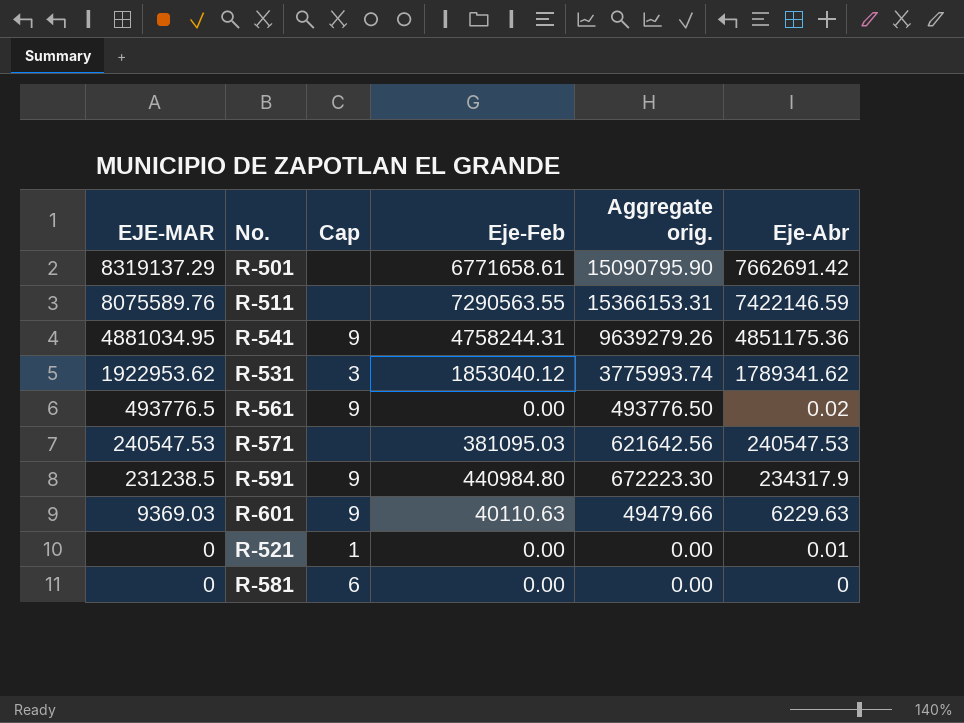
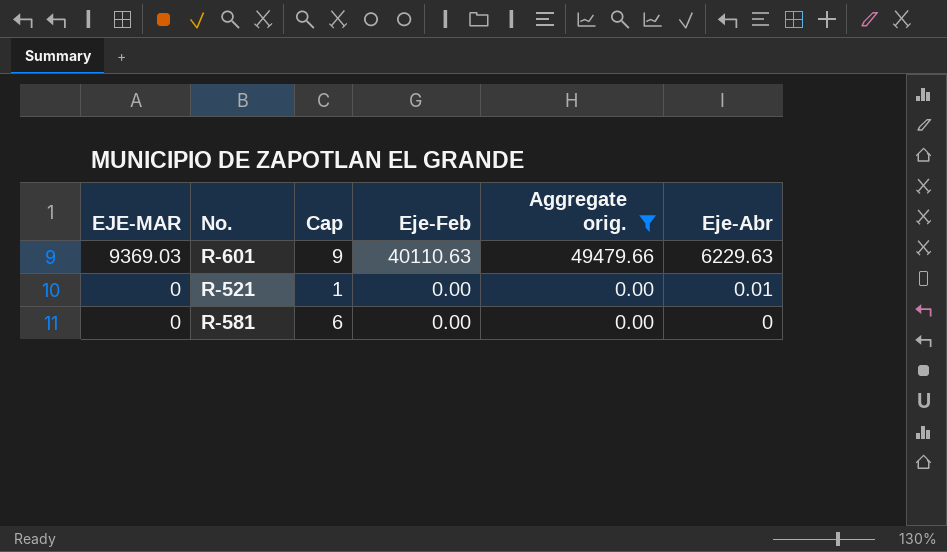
filter: none -> Aggregate orig. <= 49479.66

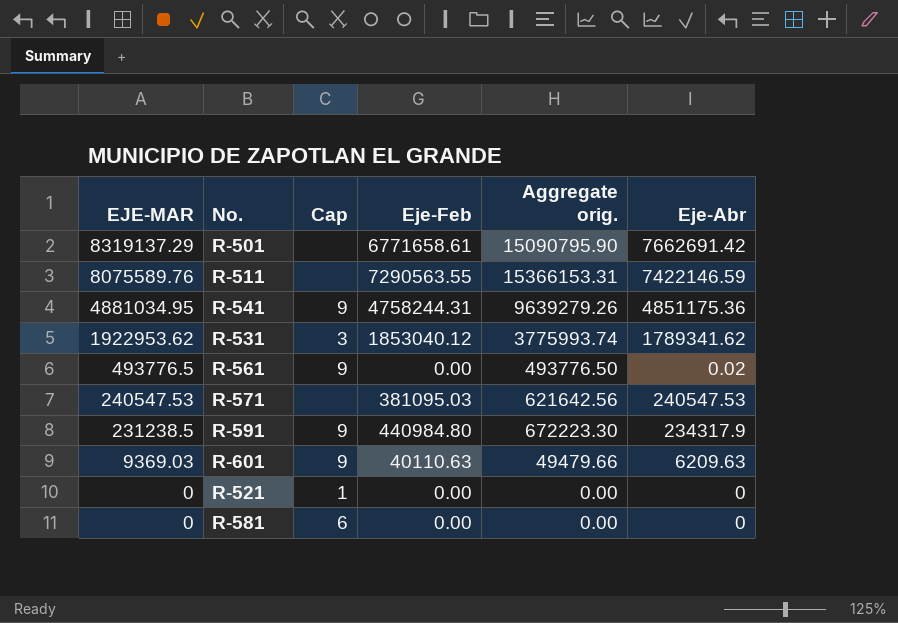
filter: Aggregate orig. <= 49479.66 -> none
R-601 | Eje-Abr: 6229.63 -> 6209.63
R-521 | Eje-Abr: 0.01 -> 0

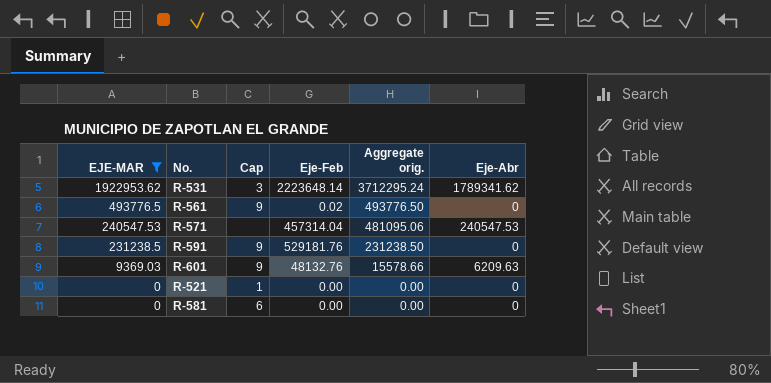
filter: none -> EJE-MAR <= 1922953.62
column Aggregate orig. | formula: [EJE-MAR] + [Eje-Feb] -> [EJE-MAR] + [Eje-Abr]
R-531 | Eje-Feb: 1853040.12 -> 2223648.14
R-561 | Eje-Feb: 0.00 -> 0.02
R-561 | Eje-Abr: 0.02 -> 0
R-571 | Eje-Feb: 381095.03 -> 457314.04
R-591 | Eje-Feb: 440984.80 -> 529181.76
R-591 | Eje-Abr: 234317.9 -> 0
R-601 | Eje-Feb: 40110.63 -> 48132.76

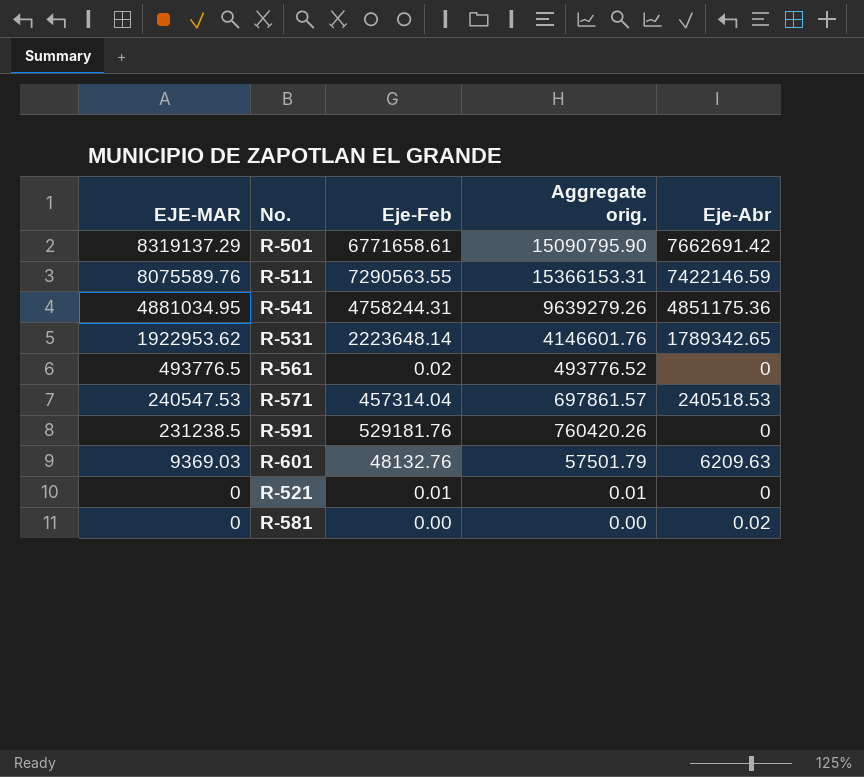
filter: EJE-MAR <= 1922953.62 -> none
column Cap | position: 3 -> none
column Aggregate orig. | formula: [EJE-MAR] + [Eje-Abr] -> [EJE-MAR] + [Eje-Feb]
R-531 | Eje-Abr: 1789341.62 -> 1789342.65
R-571 | Eje-Abr: 240547.53 -> 240518.53
R-521 | Eje-Feb: 0.00 -> 0.01
R-581 | Eje-Abr: 0 -> 0.02

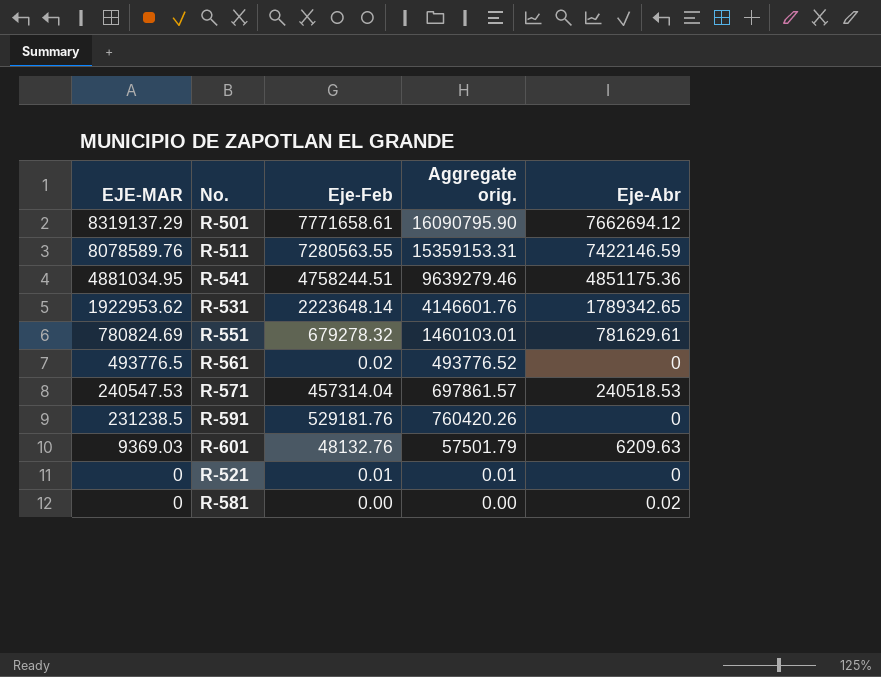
R-501 | Eje-Feb: 6771658.61 -> 7771658.61
R-501 | Aggregate orig.: 15090795.90 -> 16090795.90
R-501 | Eje-Abr: 7662691.42 -> 7662694.12
R-511 | EJE-MAR: 8075589.76 -> 8078589.76
R-511 | Eje-Feb: 7290563.55 -> 7280563.55
R-511 | Aggregate orig.: 15366153.31 -> 15359153.31
R-541 | Eje-Feb: 4758244.31 -> 4758244.51
R-541 | Aggregate orig.: 9639279.26 -> 9639279.46
row R-551: none -> 780824.69 | 679278.32 | 1460103.01 | 781629.61

